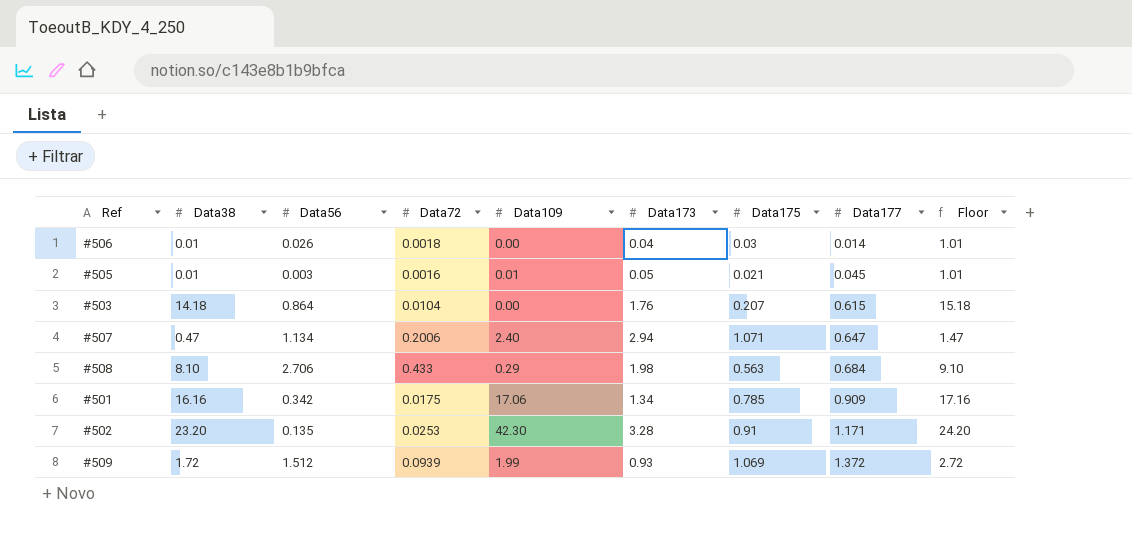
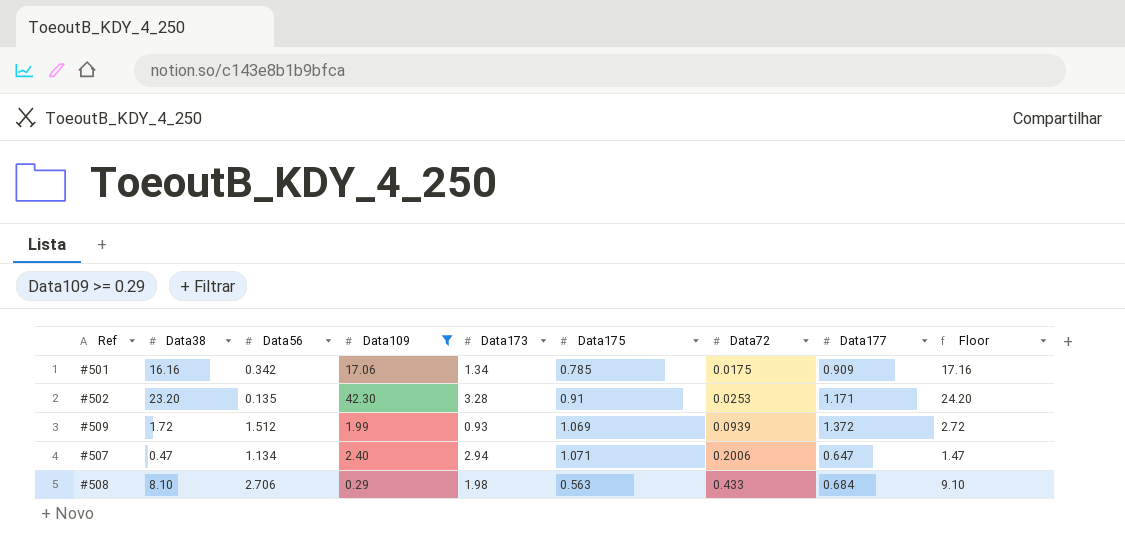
filter: none -> Data109 >= 0.29
row order: Data177 ascending -> Data72 ascending
column Data72 | position: 4 -> 7

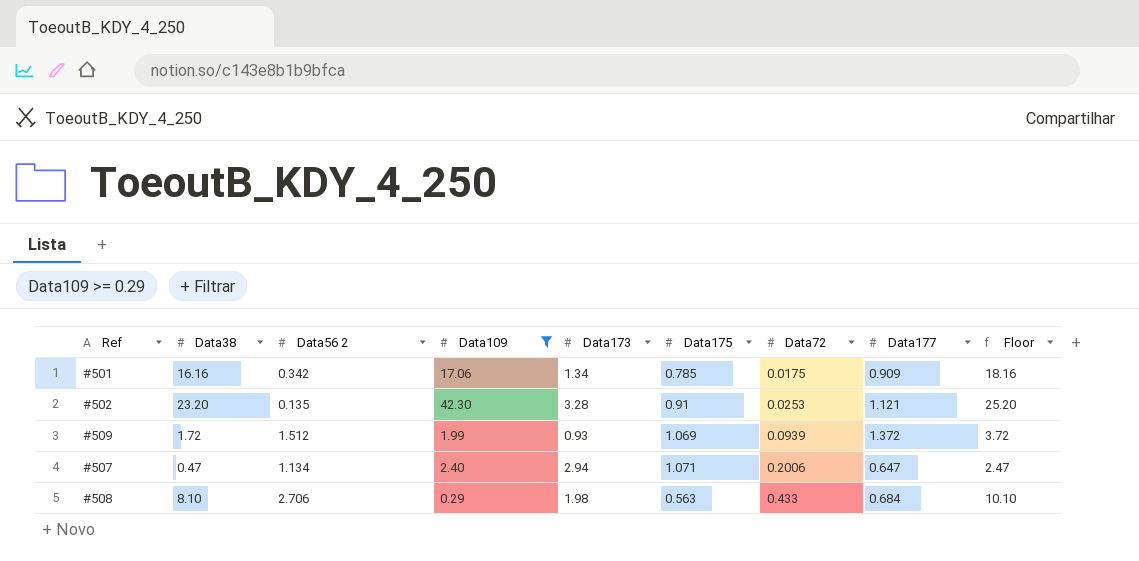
column name: Data56 -> Data56 2
column Floor | formula: [Data38] + 1 -> [Data38] + 2
#502 | Data177: 1.171 -> 1.121

